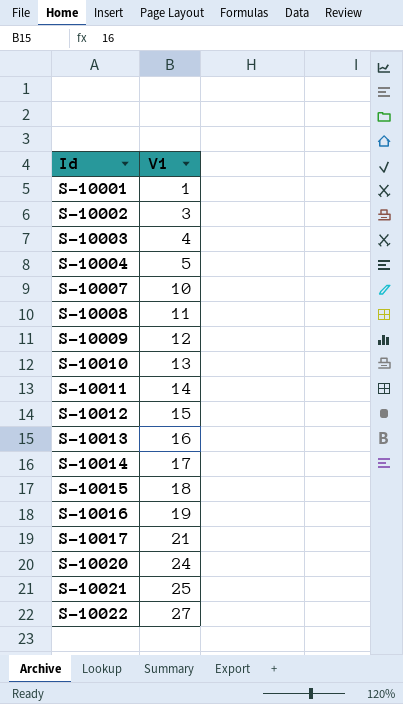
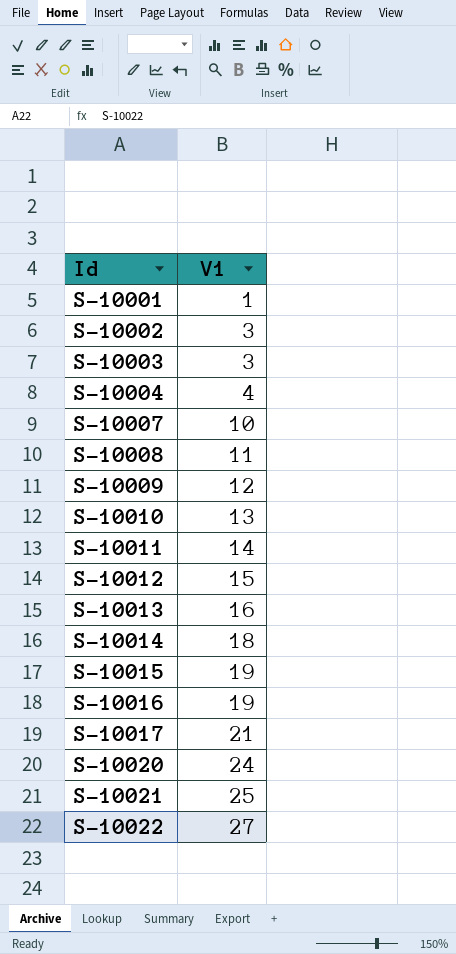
S-10003 | V1: 4 -> 3
S-10004 | V1: 5 -> 4
S-10014 | V1: 17 -> 18
S-10015 | V1: 18 -> 19

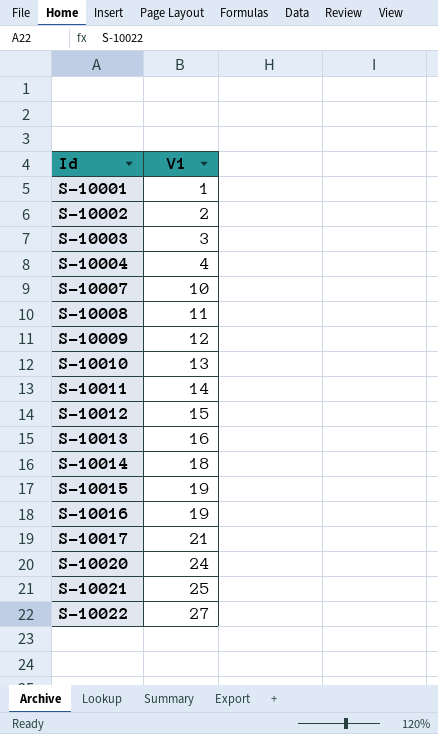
S-10002 | V1: 3 -> 2

